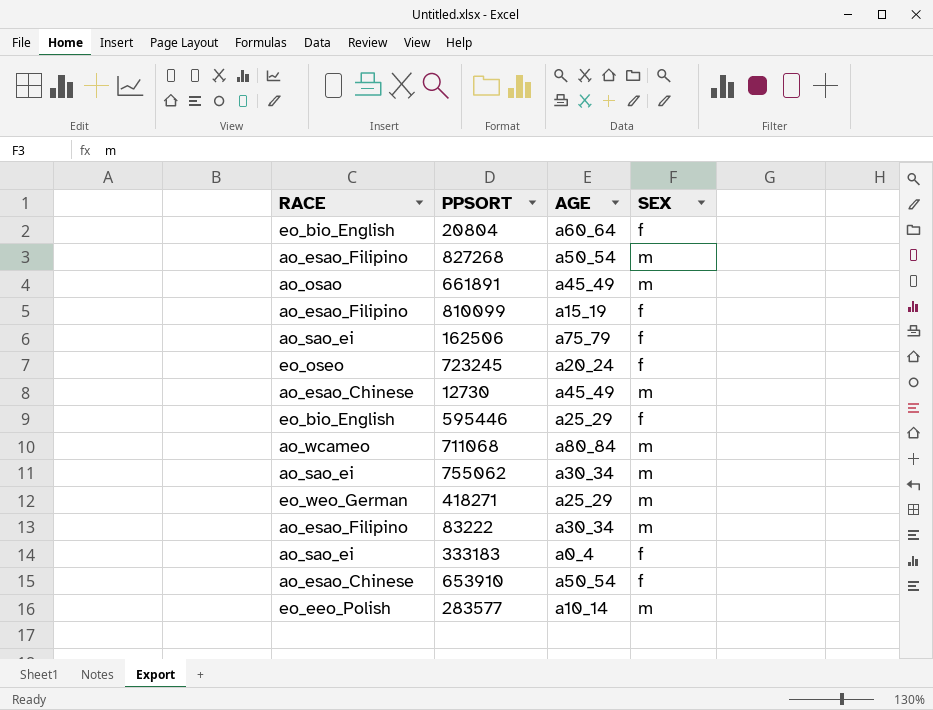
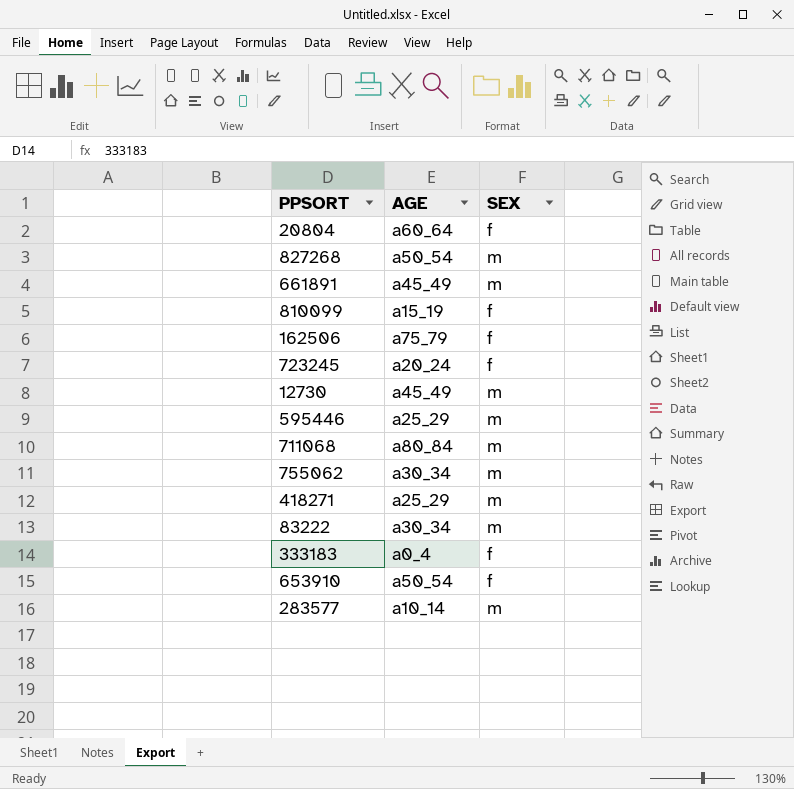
column RACE | position: 1 -> none
595446 | SEX: f -> m

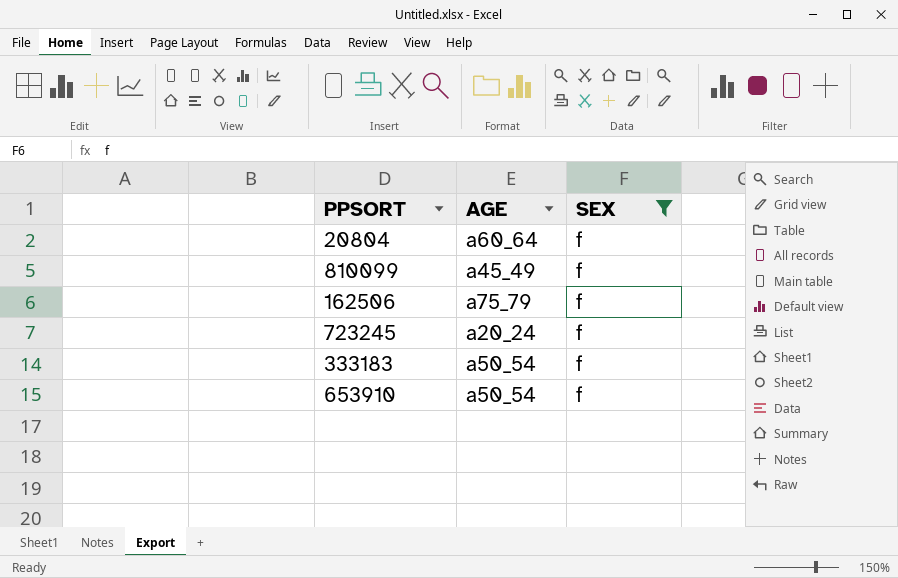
filter: none -> SEX = f
810099 | AGE: a15_19 -> a45_49
333183 | AGE: a0_4 -> a50_54

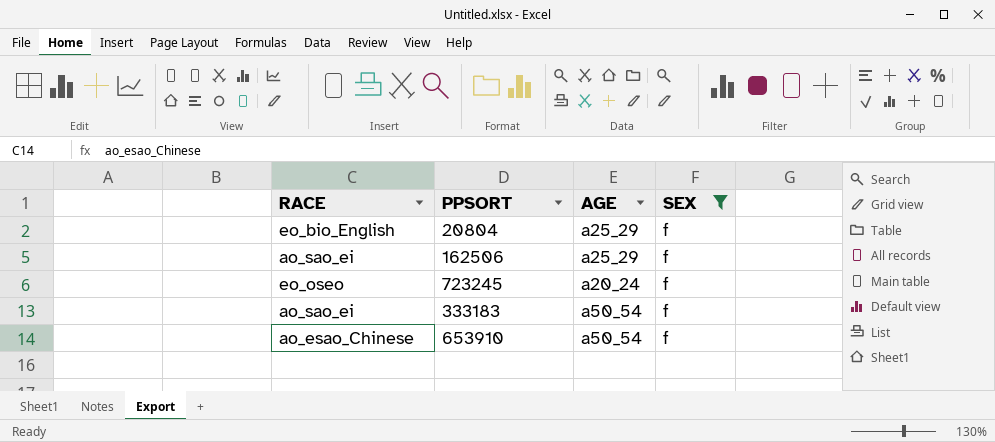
column RACE | position: none -> 1
row 810099: a45_49 | f -> none
20804 | AGE: a60_64 -> a25_29
162506 | AGE: a75_79 -> a25_29

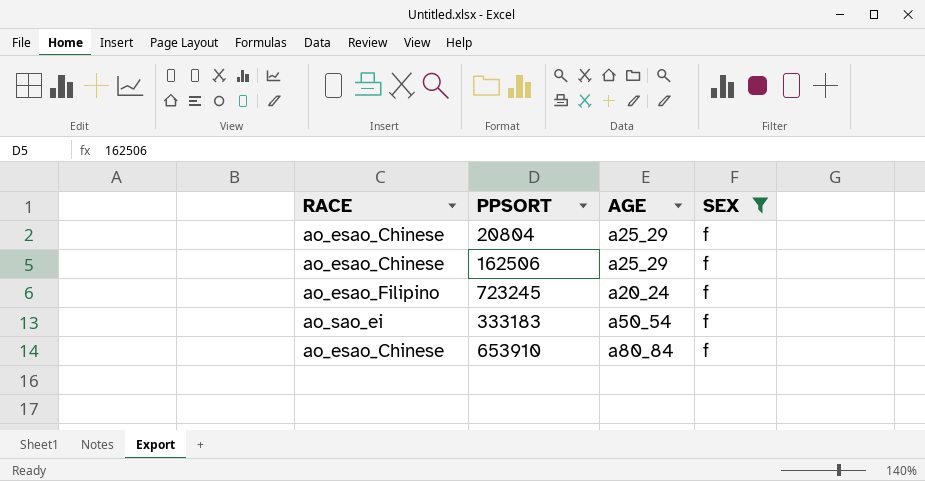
20804 | RACE: eo_bio_English -> ao_esao_Chinese
162506 | RACE: ao_sao_ei -> ao_esao_Chinese
723245 | RACE: eo_oseo -> ao_esao_Filipino
653910 | AGE: a50_54 -> a80_84

